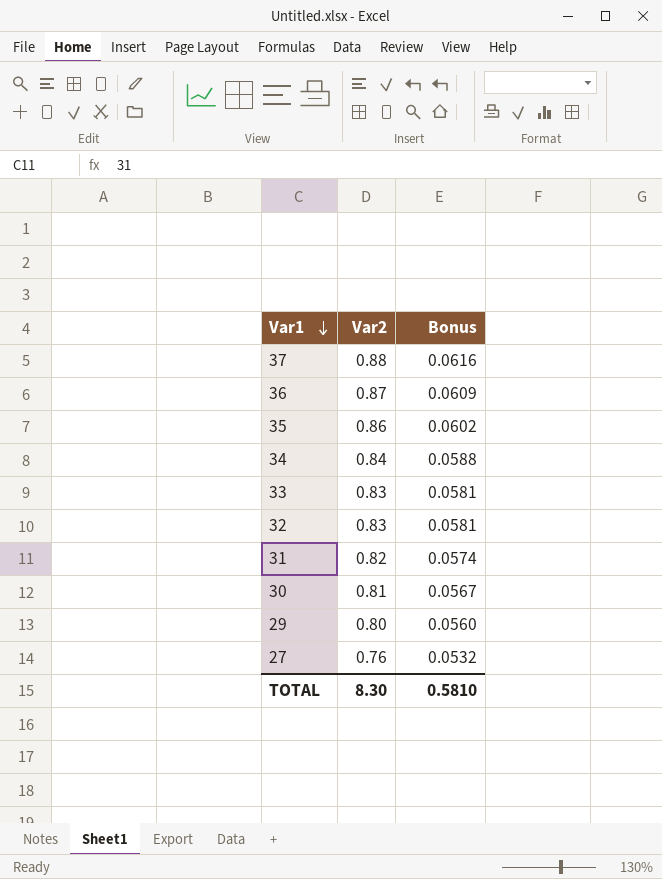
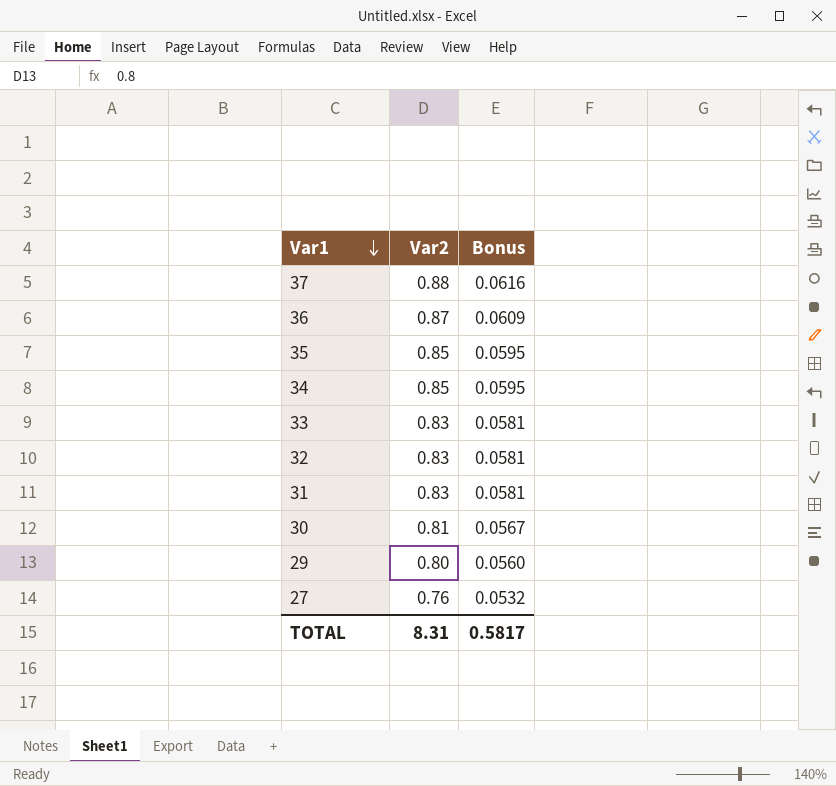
35 | Var2: 0.86 -> 0.85
35 | Bonus: 0.0602 -> 0.0595
34 | Var2: 0.84 -> 0.85
34 | Bonus: 0.0588 -> 0.0595
31 | Var2: 0.82 -> 0.83
31 | Bonus: 0.0574 -> 0.0581
TOTAL | Var2: 8.30 -> 8.31
TOTAL | Bonus: 0.5810 -> 0.5817

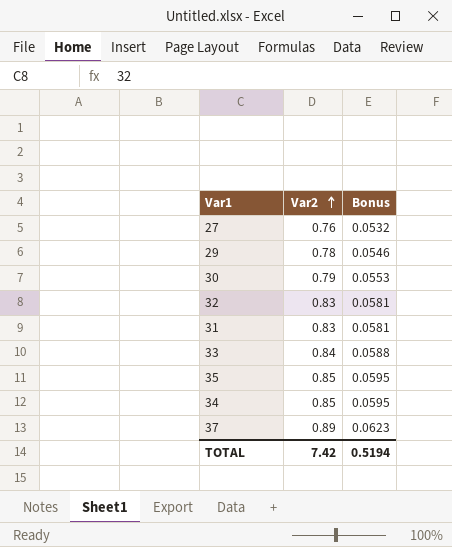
row order: Var1 descending -> Var2 ascending
row 36: 0.87 | 0.0609 -> none
29 | Var2: 0.80 -> 0.78
29 | Bonus: 0.0560 -> 0.0546
30 | Var2: 0.81 -> 0.79
30 | Bonus: 0.0567 -> 0.0553
33 | Var2: 0.83 -> 0.84
33 | Bonus: 0.0581 -> 0.0588
37 | Var2: 0.88 -> 0.89
37 | Bonus: 0.0616 -> 0.0623
TOTAL | Var2: 8.31 -> 7.42
TOTAL | Bonus: 0.5817 -> 0.5194

